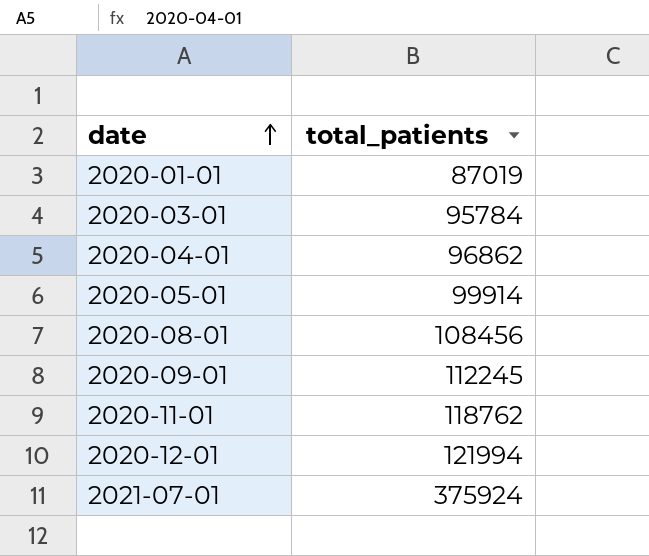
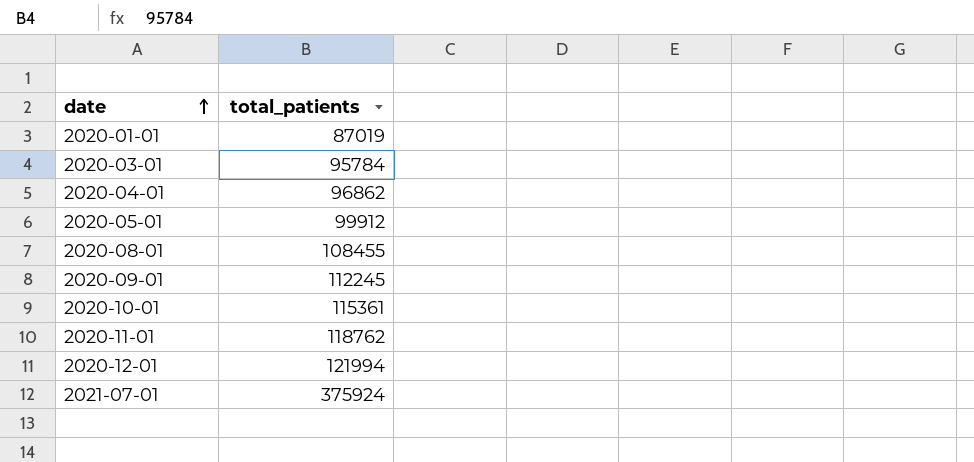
2020-05-01 | total_patients: 99914 -> 99912
2020-08-01 | total_patients: 108456 -> 108455
row 2020-10-01: none -> 115361

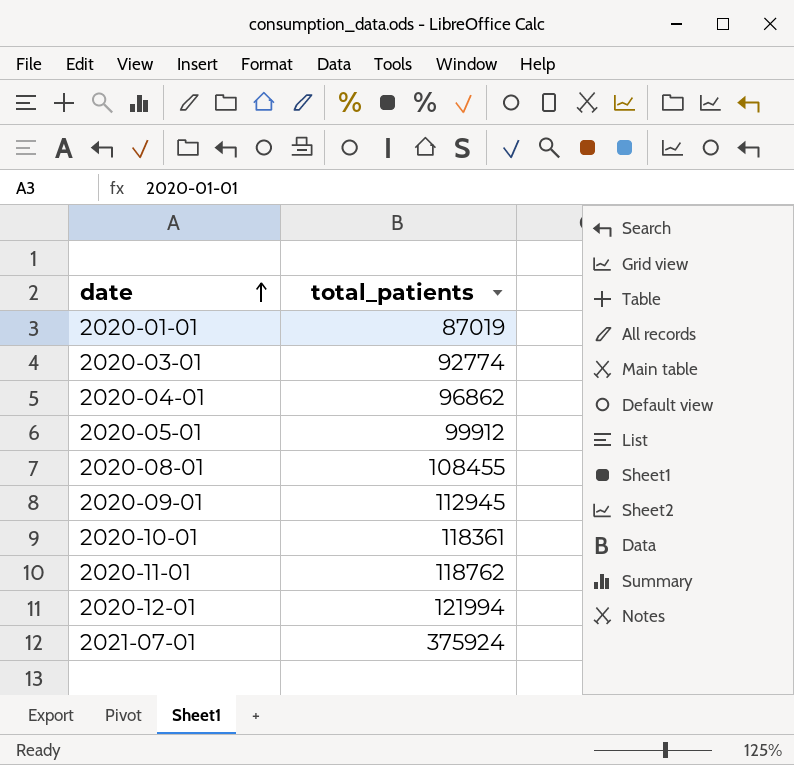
2020-03-01 | total_patients: 95784 -> 92774
2020-09-01 | total_patients: 112245 -> 112945
2020-10-01 | total_patients: 115361 -> 118361

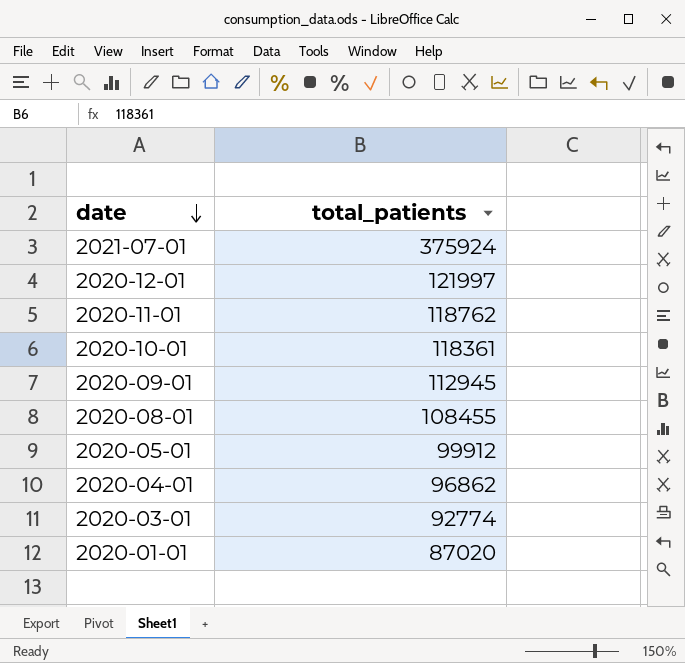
row order: date ascending -> date descending
2020-12-01 | total_patients: 121994 -> 121997
2020-01-01 | total_patients: 87019 -> 87020

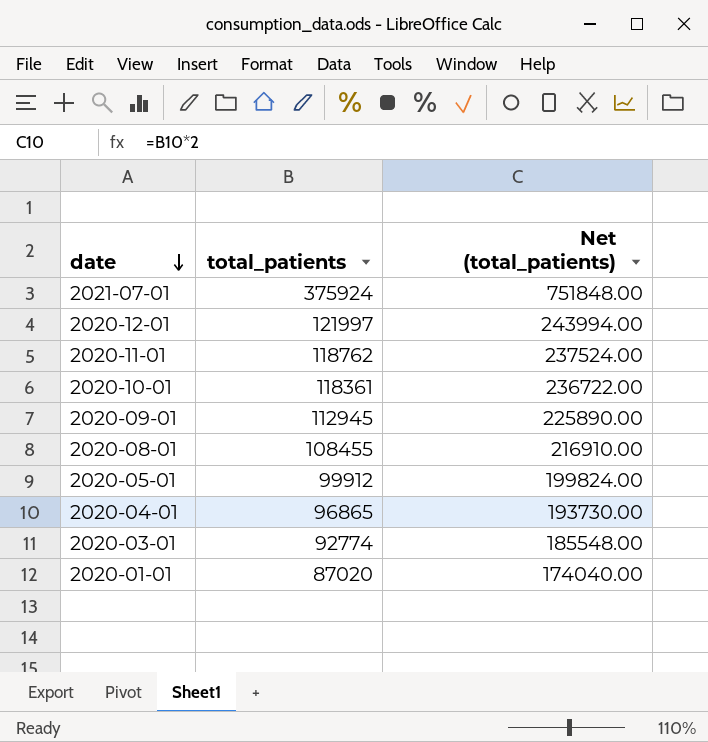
column Net (total_patients) | formula: none -> [total_patients] * 2
2020-04-01 | total_patients: 96862 -> 96865

